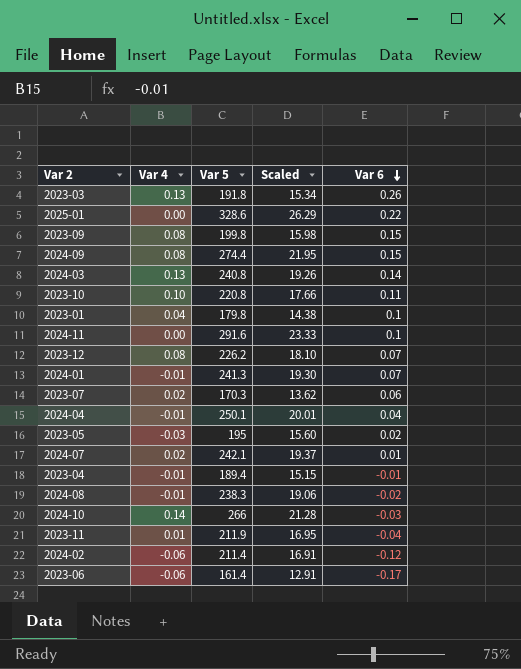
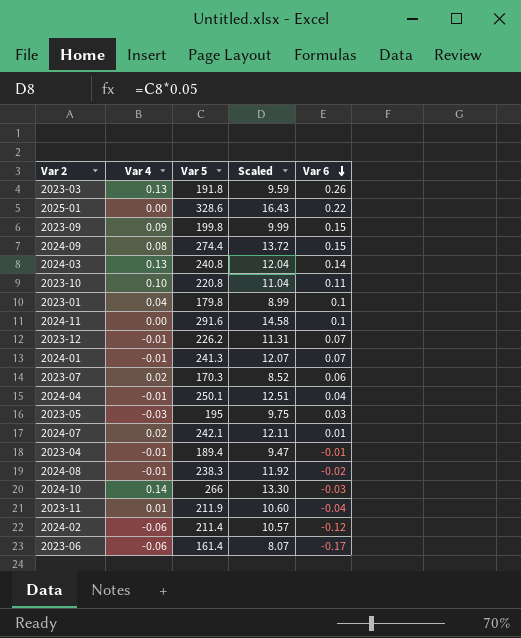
column Scaled | formula: [Var 5] * 0.08 -> [Var 5] * 0.05
2023-09 | Var 4: 0.08 -> 0.09
2023-12 | Var 4: 0.08 -> -0.01
2023-05 | Var 6: 0.02 -> 0.03

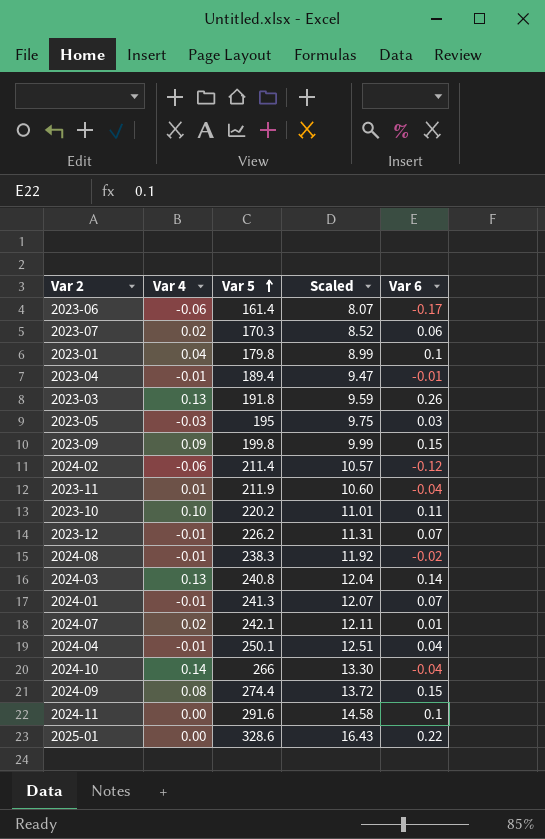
row order: Var 6 descending -> Var 5 ascending
2023-10 | Var 5: 220.8 -> 220.2
2023-10 | Scaled: 11.04 -> 11.01
2024-10 | Var 6: -0.03 -> -0.04

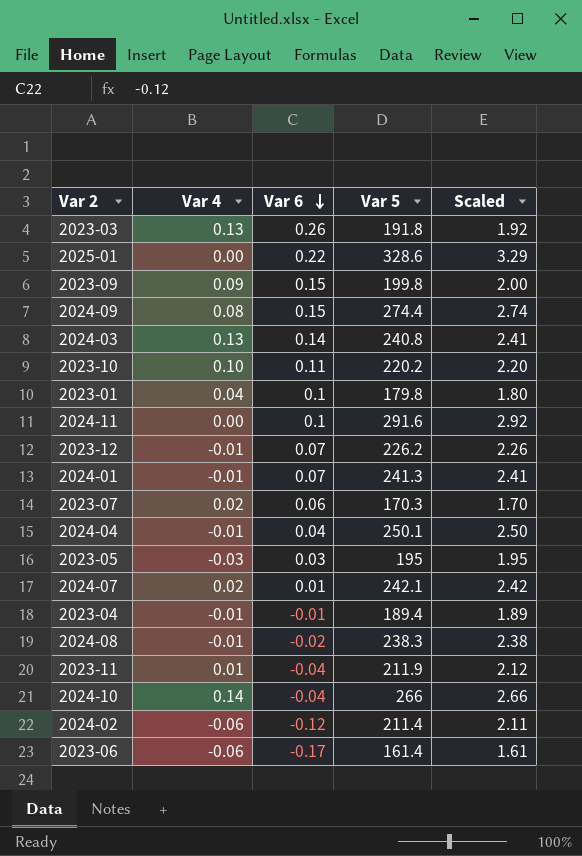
row order: Var 5 ascending -> Var 6 descending
column Var 6 | position: 5 -> 3
column Scaled | formula: [Var 5] * 0.05 -> [Var 5] * 0.01

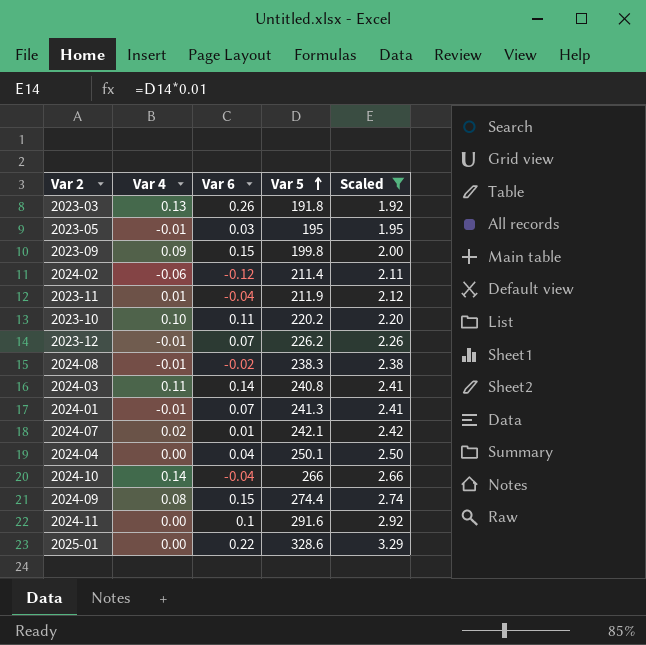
filter: none -> Scaled >= 1.92
row order: Var 6 descending -> Var 5 ascending
2023-05 | Var 4: -0.03 -> -0.01
2024-03 | Var 4: 0.13 -> 0.11
2024-04 | Var 4: -0.01 -> 0.00

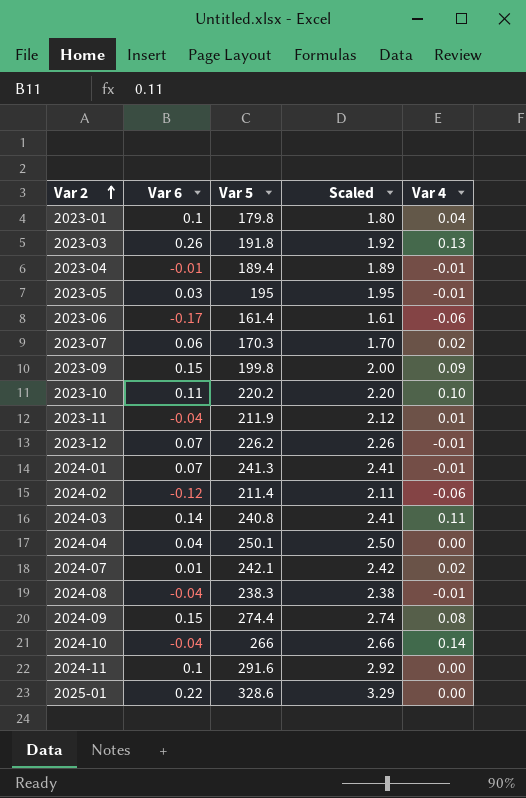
filter: Scaled >= 1.92 -> none
row order: Var 5 ascending -> Var 2 ascending
column Var 4 | position: 2 -> 5
2024-08 | Var 6: -0.02 -> -0.04

